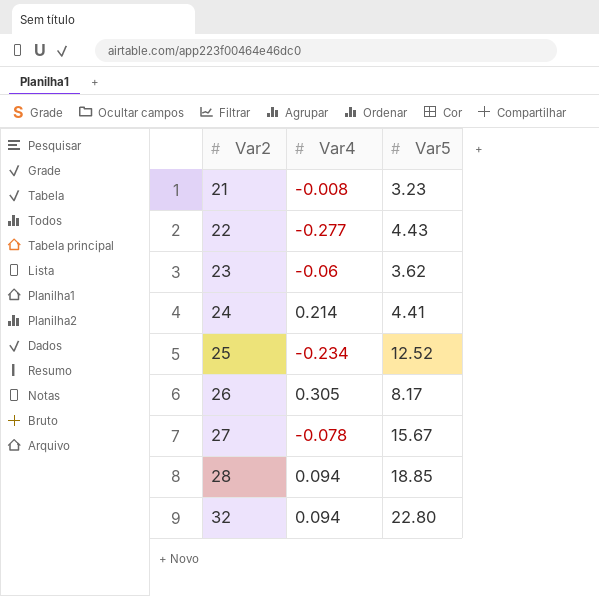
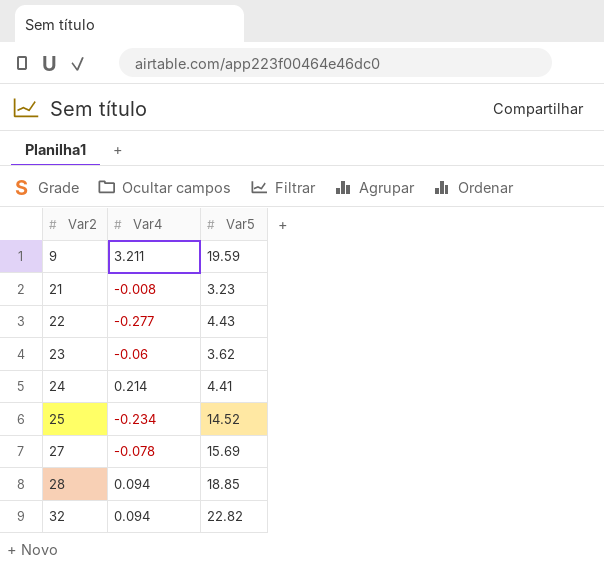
row 26: 0.305 | 8.17 -> none
row 9: none -> 3.211 | 19.59
25 | Var5: 12.52 -> 14.52
27 | Var5: 15.67 -> 15.69
32 | Var5: 22.80 -> 22.82

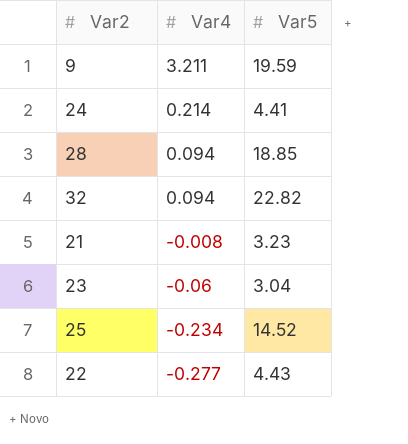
row order: Var2 ascending -> Var4 descending
row 27: -0.078 | 15.69 -> none
23 | Var5: 3.62 -> 3.04

